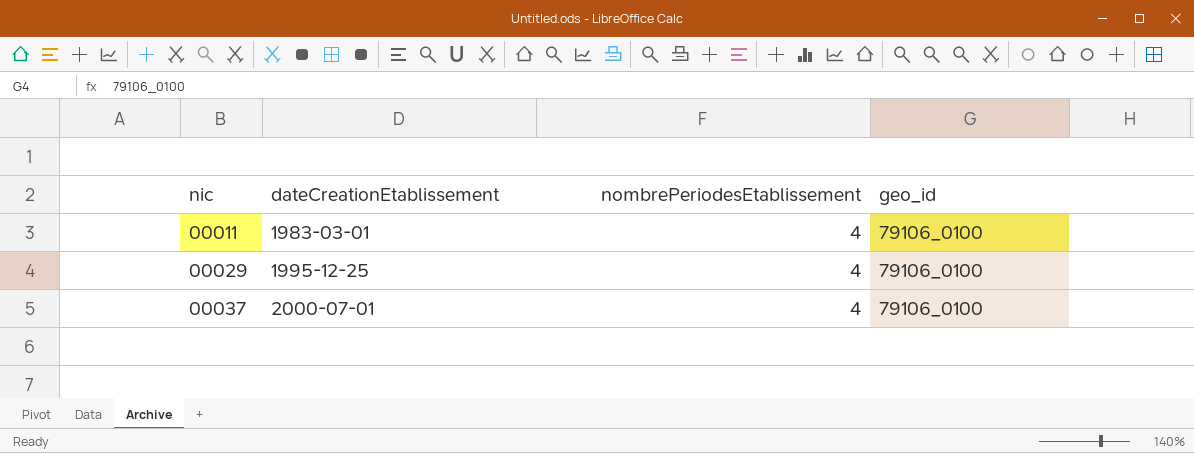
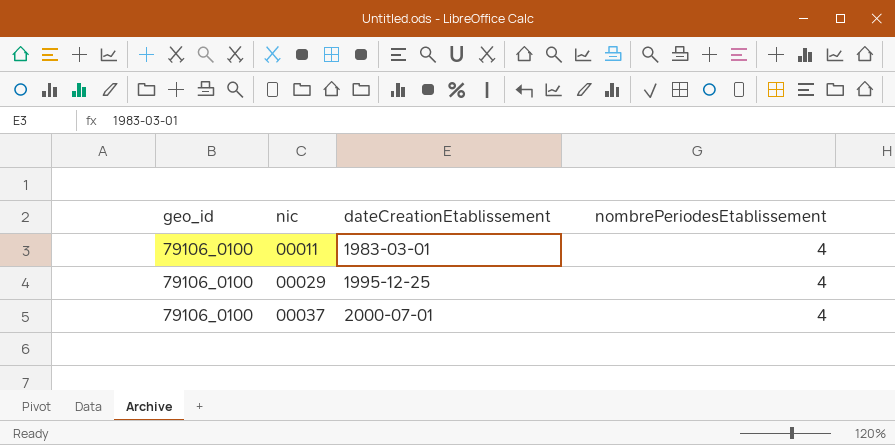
column geo_id | position: 4 -> 1

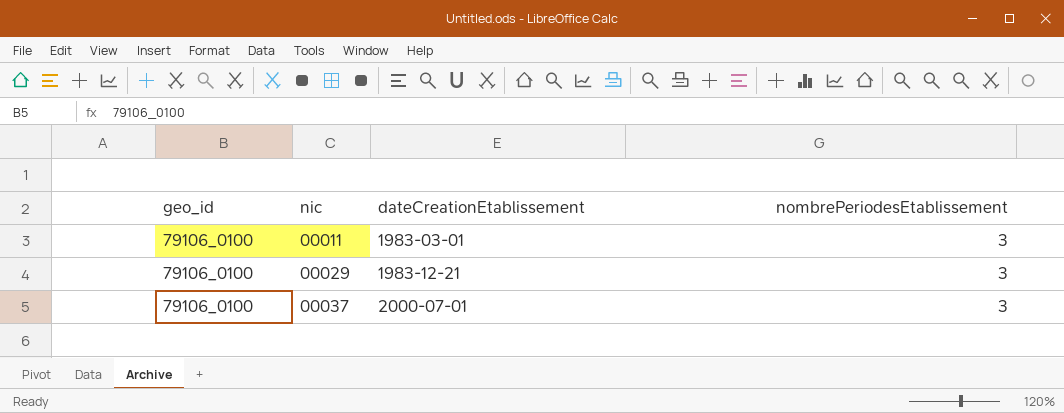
00011 | nombrePeriodesEtablissement: 4 -> 3
00029 | dateCreationEtablissement: 1995-12-25 -> 1983-12-21
00029 | nombrePeriodesEtablissement: 4 -> 3
00037 | nombrePeriodesEtablissement: 4 -> 3

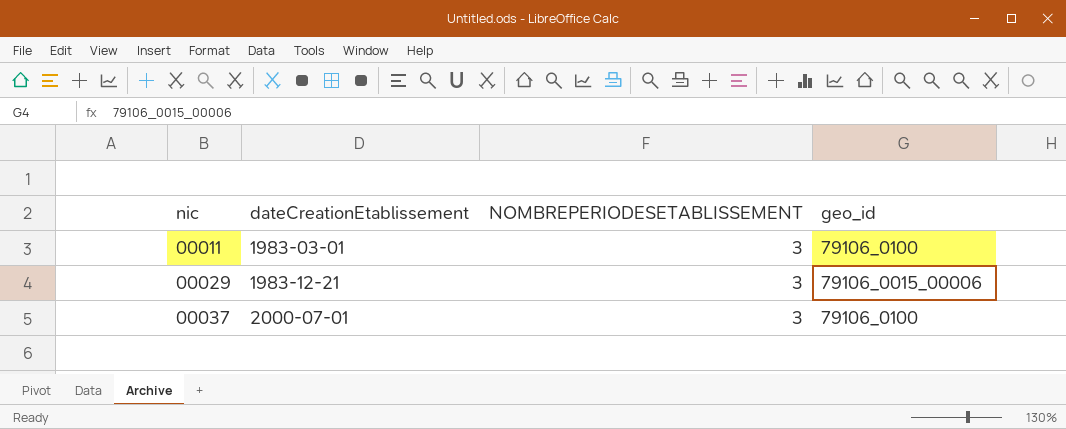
column name: nombrePeriodesEtablissement -> NOMBREPERIODESETABLISSEMENT
column geo_id | position: 1 -> 4
00029 | geo_id: 79106_0100 -> 79106_0015_00006

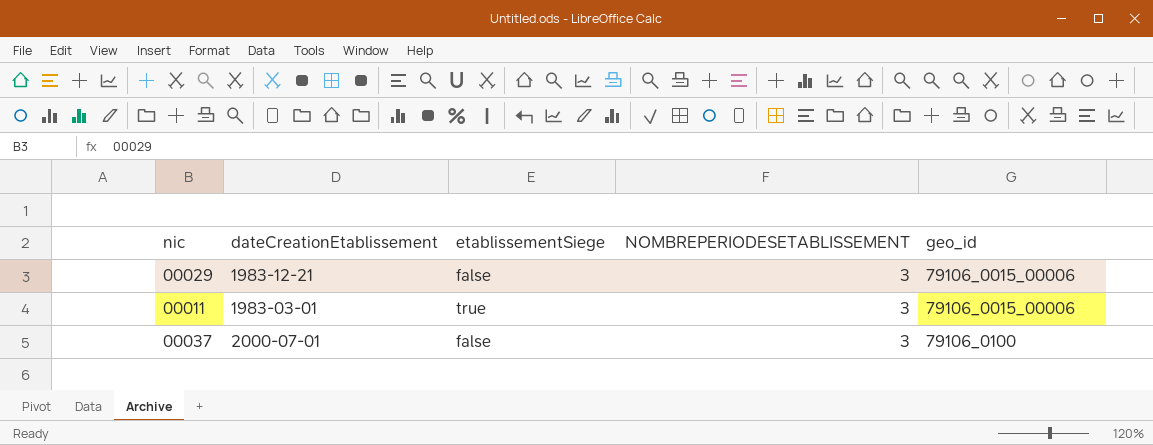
row order: nic ascending -> geo_id ascending
column etablissementSiege | position: none -> 3
00011 | geo_id: 79106_0100 -> 79106_0015_00006

